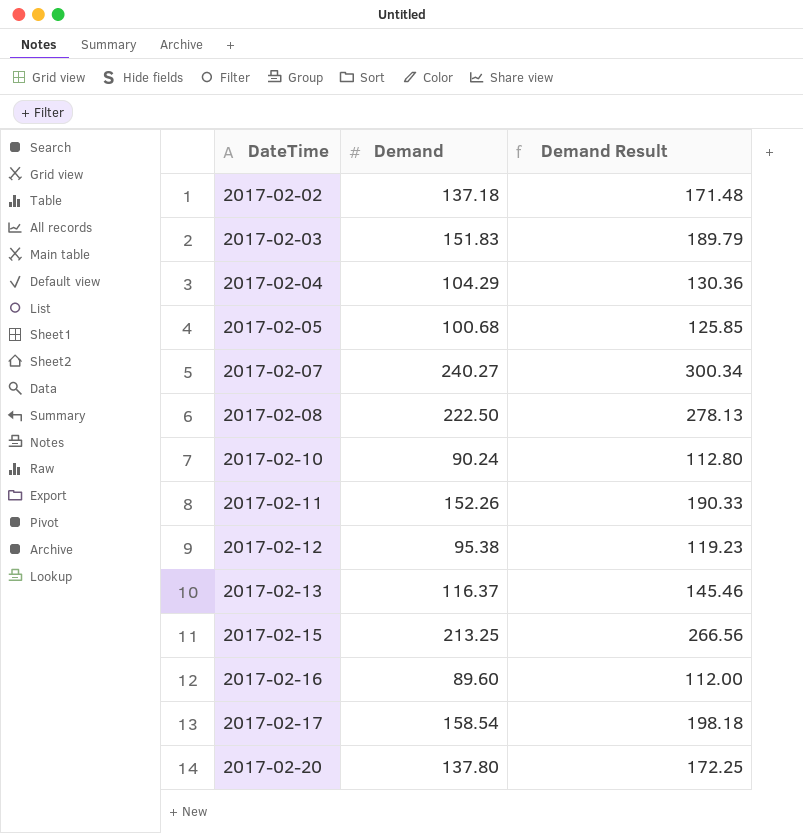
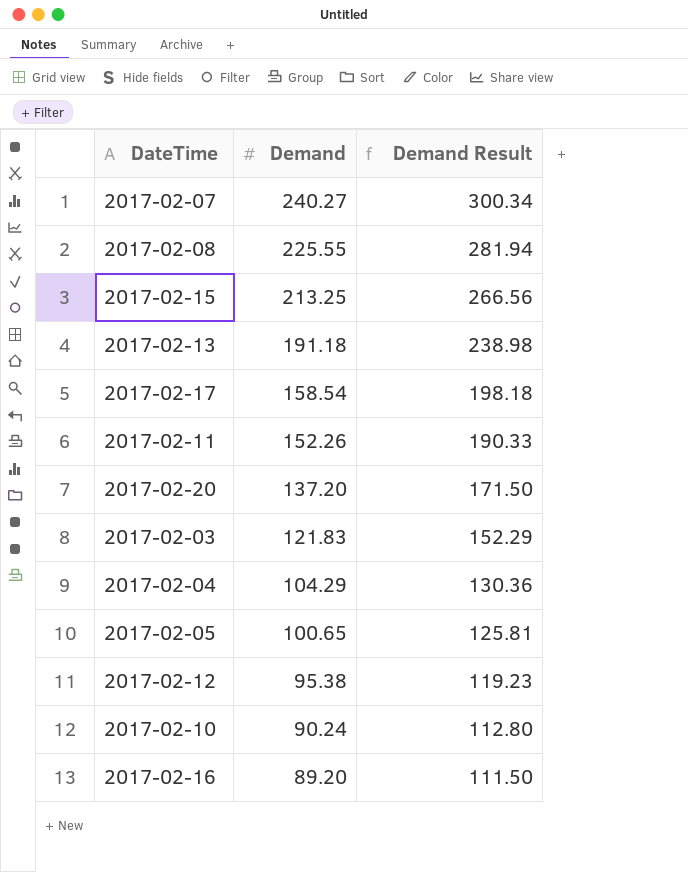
row order: DateTime ascending -> Demand descending
row 2017-02-02: 137.18 | 171.48 -> none
2017-02-08 | Demand: 222.50 -> 225.55
2017-02-08 | Demand Result: 278.13 -> 281.94
2017-02-13 | Demand: 116.37 -> 191.18
2017-02-13 | Demand Result: 145.46 -> 238.98
2017-02-20 | Demand: 137.80 -> 137.20
2017-02-20 | Demand Result: 172.25 -> 171.50
2017-02-03 | Demand: 151.83 -> 121.83
2017-02-03 | Demand Result: 189.79 -> 152.29
2017-02-05 | Demand: 100.68 -> 100.65
2017-02-05 | Demand Result: 125.85 -> 125.81
2017-02-16 | Demand: 89.60 -> 89.20
2017-02-16 | Demand Result: 112.00 -> 111.50

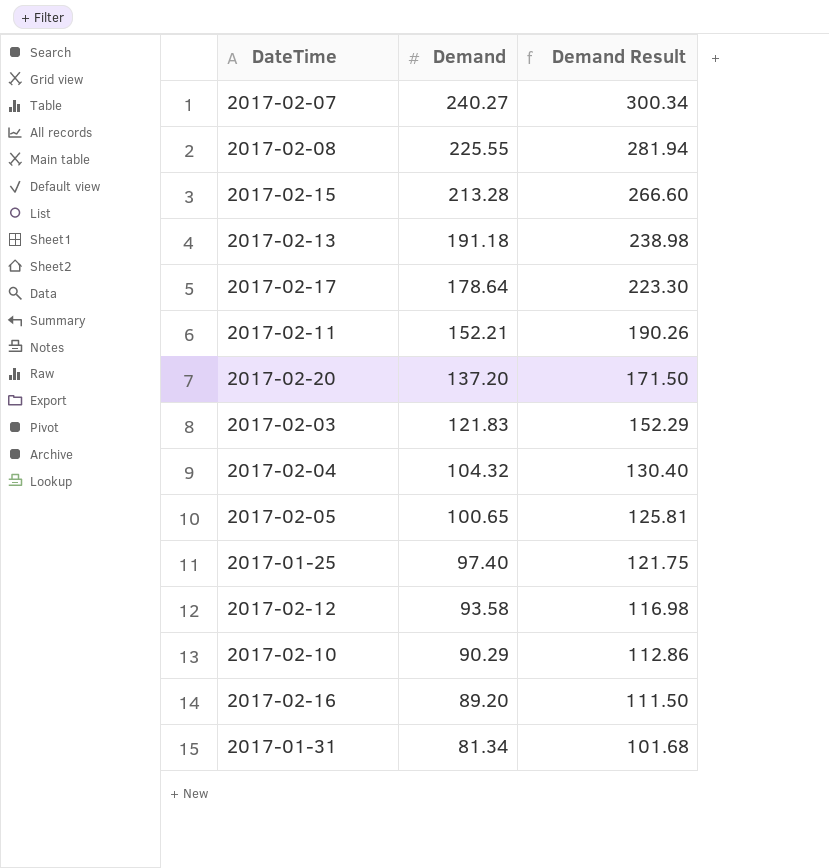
2017-02-15 | Demand: 213.25 -> 213.28
2017-02-15 | Demand Result: 266.56 -> 266.60
2017-02-17 | Demand: 158.54 -> 178.64
2017-02-17 | Demand Result: 198.18 -> 223.30
2017-02-11 | Demand: 152.26 -> 152.21
2017-02-11 | Demand Result: 190.33 -> 190.26
2017-02-04 | Demand: 104.29 -> 104.32
2017-02-04 | Demand Result: 130.36 -> 130.40
row 2017-01-25: none -> 97.40 | 121.75
2017-02-12 | Demand: 95.38 -> 93.58
2017-02-12 | Demand Result: 119.23 -> 116.98
2017-02-10 | Demand: 90.24 -> 90.29
2017-02-10 | Demand Result: 112.80 -> 112.86
row 2017-01-31: none -> 81.34 | 101.68

